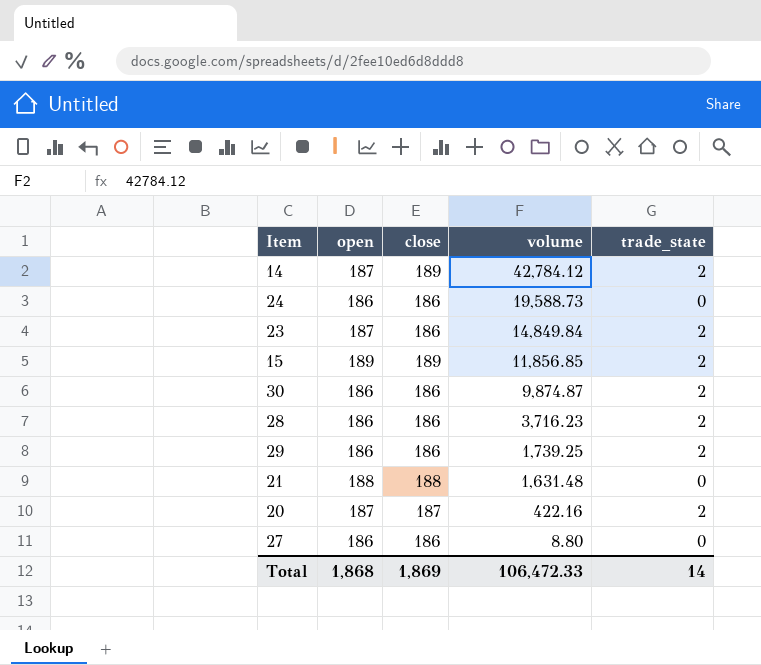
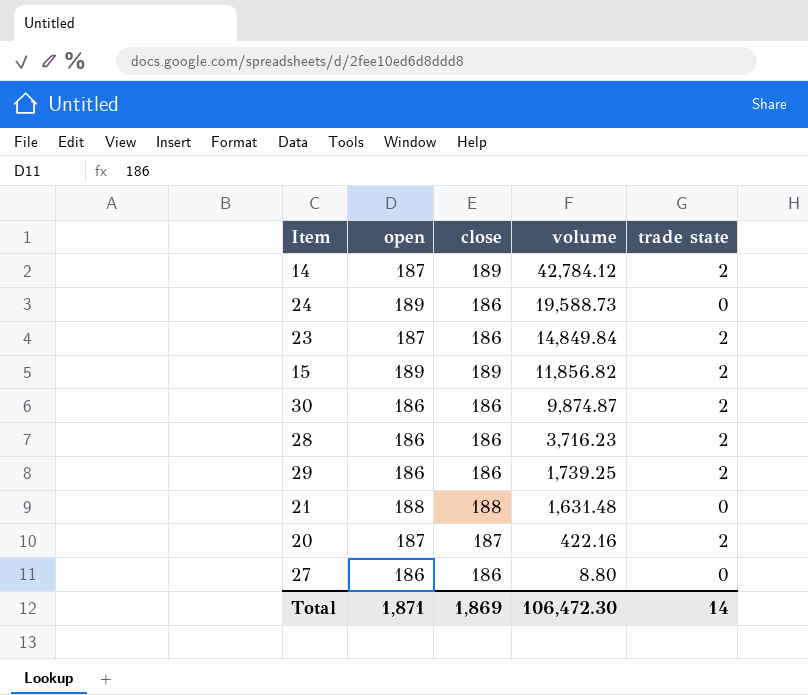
column name: trade_state -> trade state
24 | open: 186 -> 189
15 | volume: 11,856.85 -> 11,856.82
Total | open: 1,868 -> 1,871
Total | volume: 106,472.33 -> 106,472.30

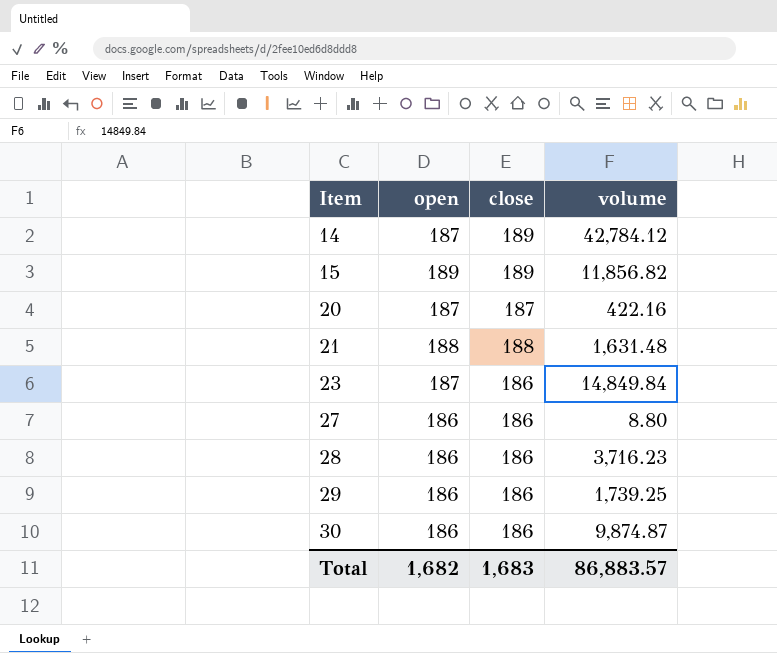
row order: volume descending -> Item ascending
column trade state | position: 5 -> none
row 24: 189 | 186 | 19,588.73 | 0 -> none
Total | open: 1,871 -> 1,682
Total | close: 1,869 -> 1,683
Total | volume: 106,472.30 -> 86,883.57

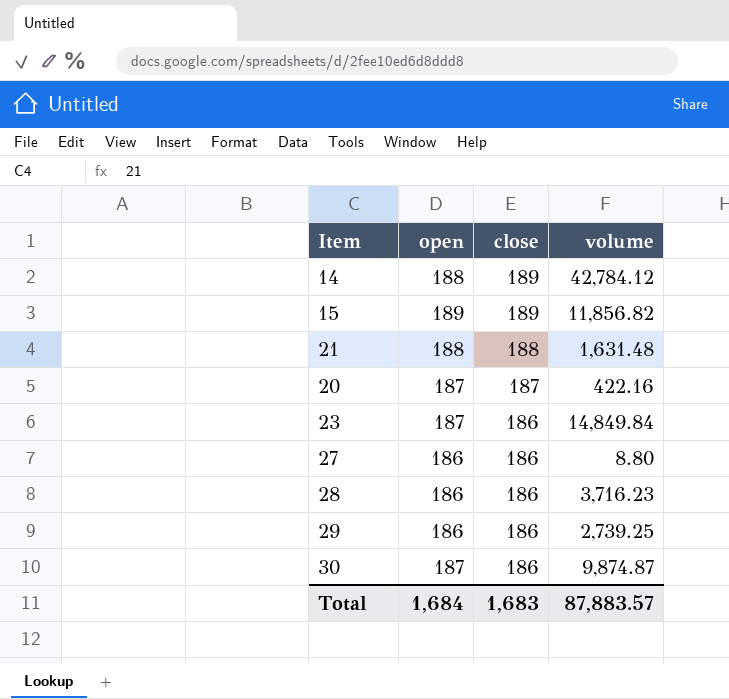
row order: Item ascending -> close descending
14 | open: 187 -> 188
29 | volume: 1,739.25 -> 2,739.25
30 | open: 186 -> 187
Total | open: 1,682 -> 1,684
Total | volume: 86,883.57 -> 87,883.57

